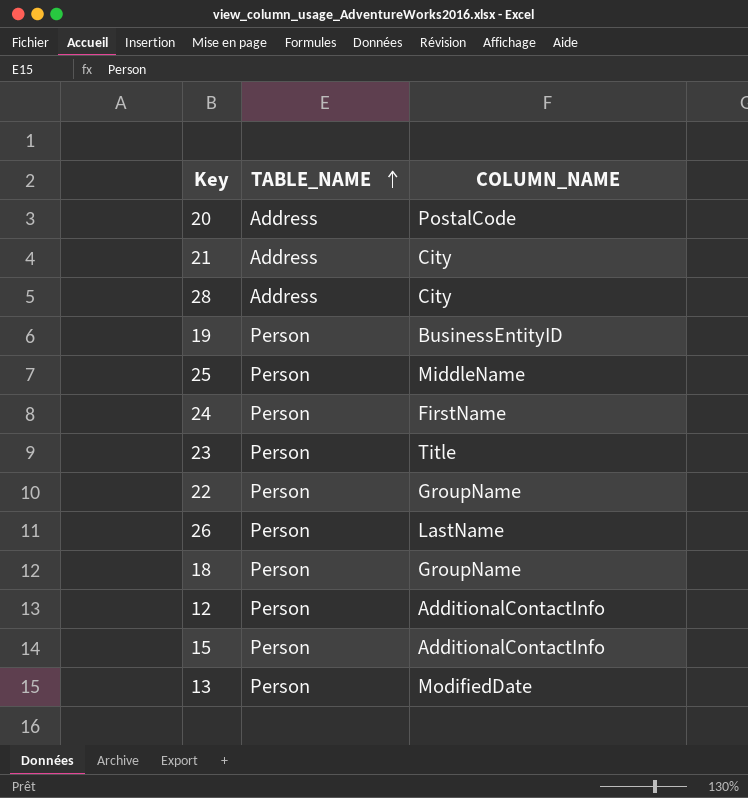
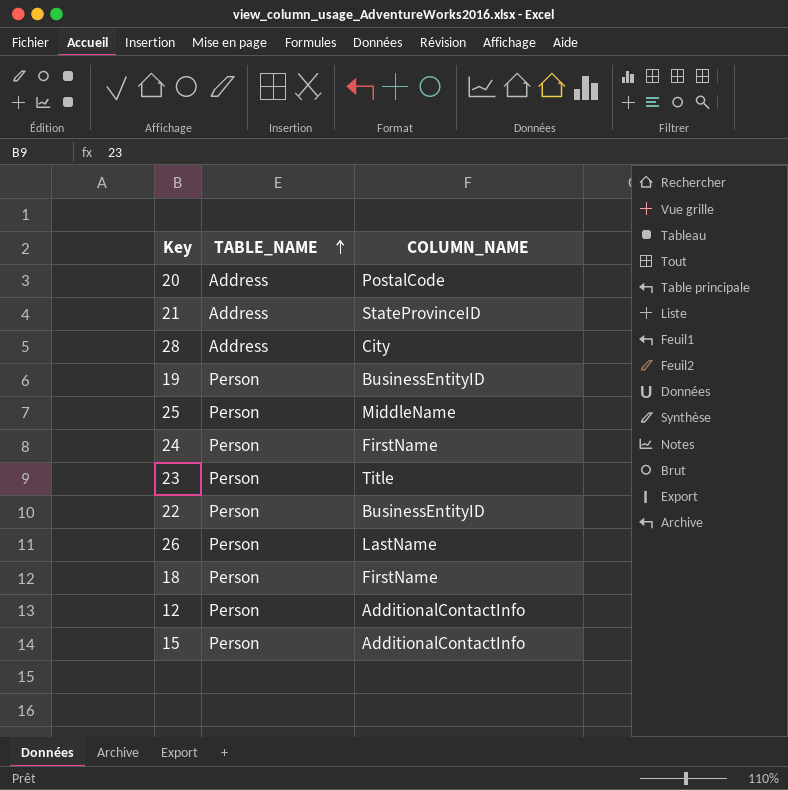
row 13: Person | ModifiedDate -> none
21 | COLUMN_NAME: City -> StateProvinceID
22 | COLUMN_NAME: GroupName -> BusinessEntityID
18 | COLUMN_NAME: GroupName -> FirstName

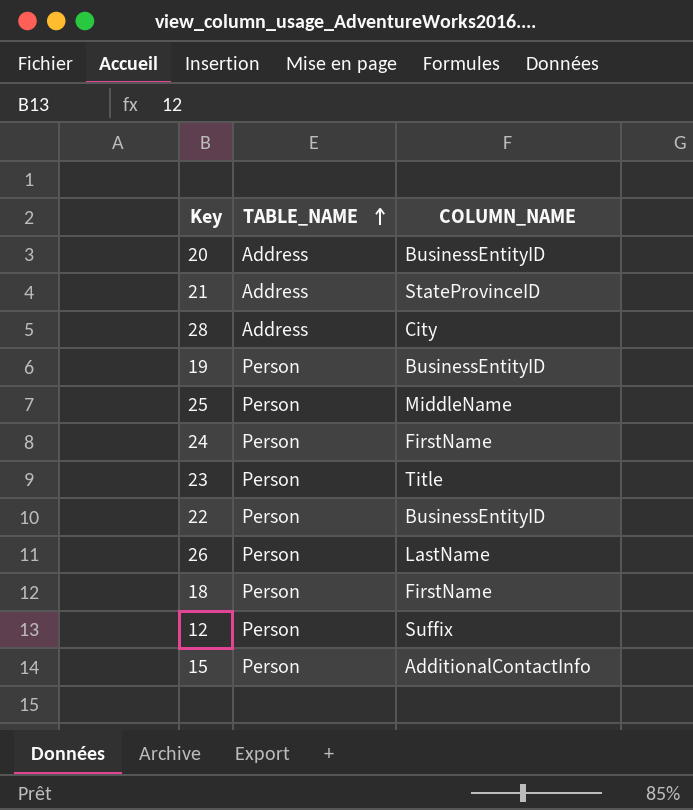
20 | COLUMN_NAME: PostalCode -> BusinessEntityID
12 | COLUMN_NAME: AdditionalContactInfo -> Suffix

